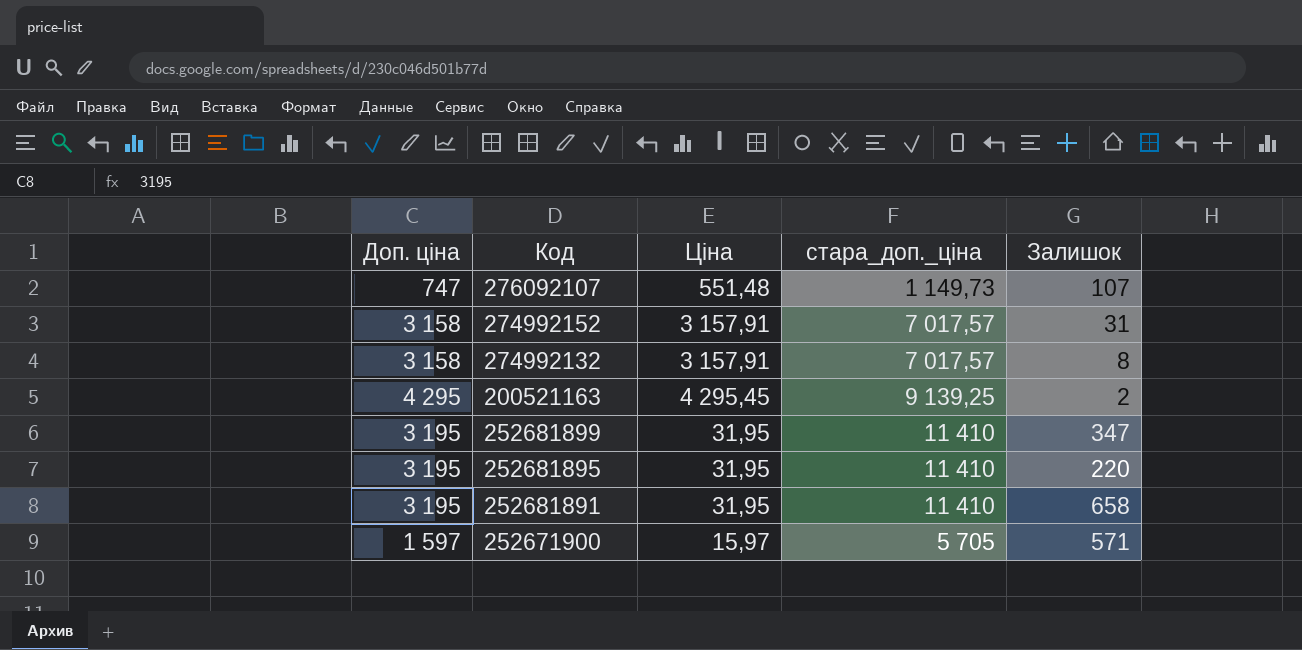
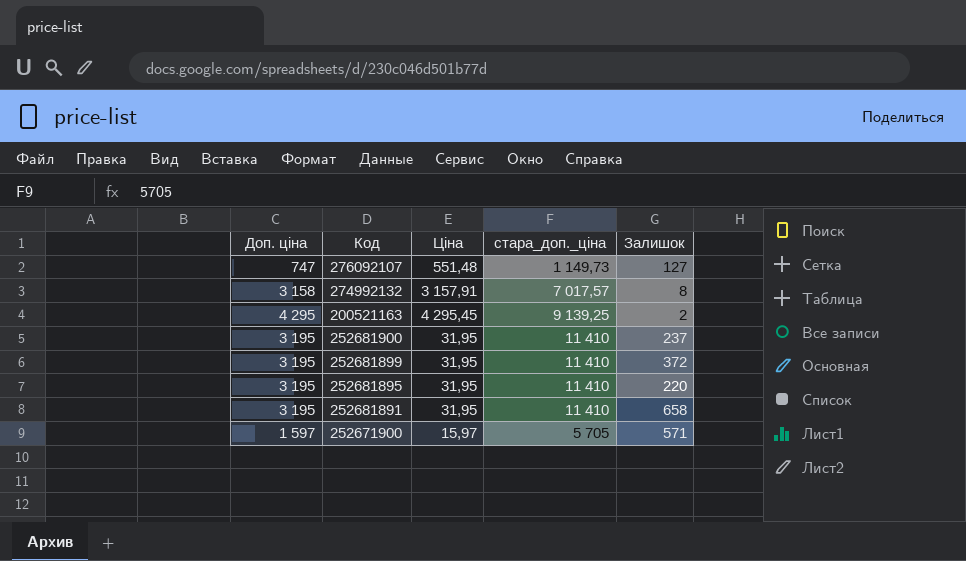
row 274992152: 3 158 | 3 157,91 | 7 017,57 | 31 -> none
276092107 | Залишок: 107 -> 127
row 252681900: none -> 3 195 | 31,95 | 11 410 | 237
252681899 | Залишок: 347 -> 372

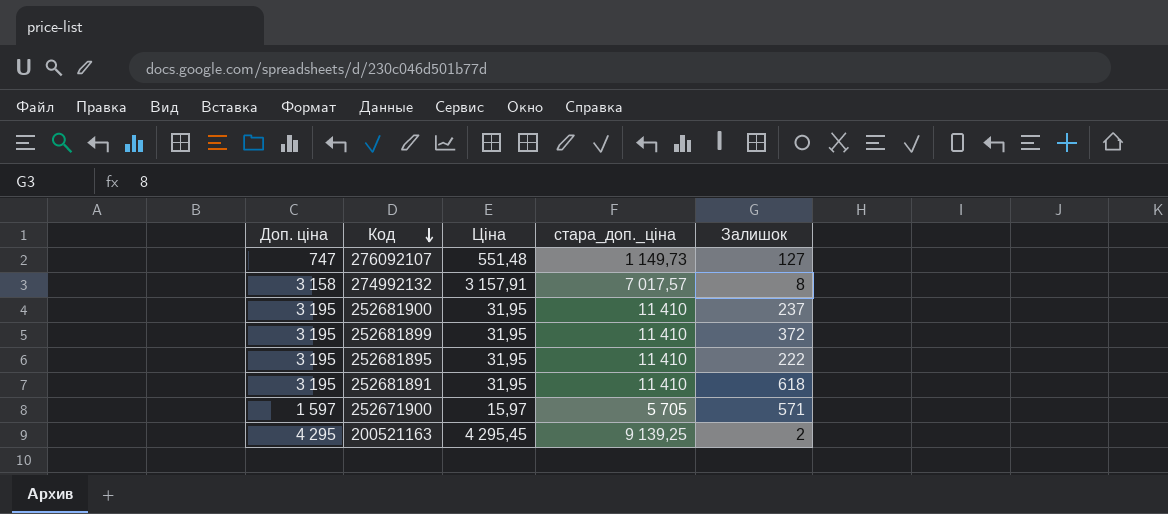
row order: none -> Код descending
252681895 | Залишок: 220 -> 222
252681891 | Залишок: 658 -> 618

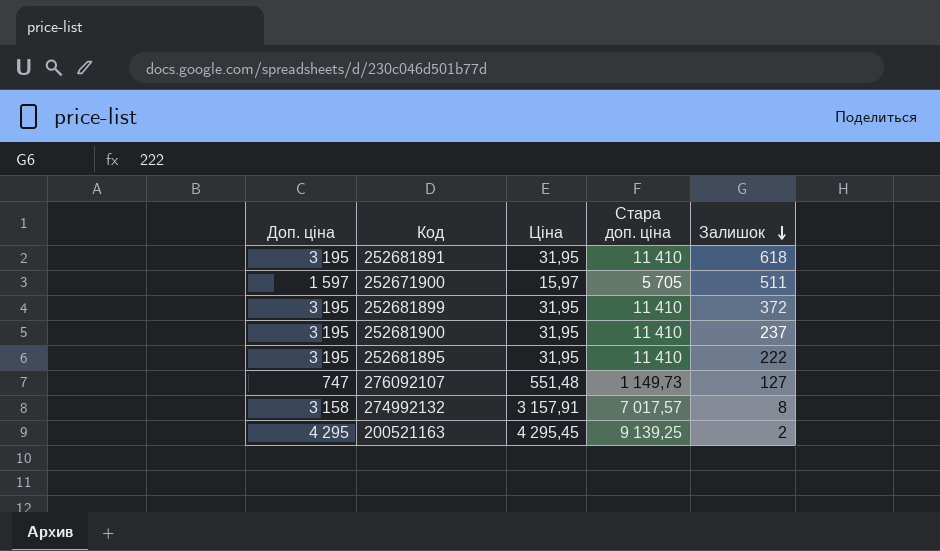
row order: Код descending -> Залишок descending
column name: стара_доп._ціна -> Стара доп. ціна
252671900 | Залишок: 571 -> 511

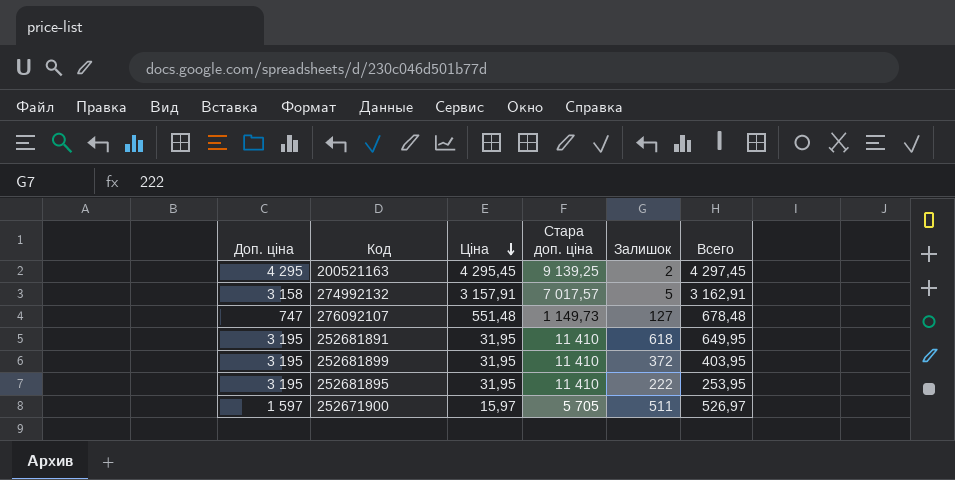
row order: Залишок descending -> Ціна descending
column Всего | formula: none -> [Ціна] + [Залишок]
row 252681900: 3 195 | 31,95 | 11 410 | 237 -> none
274992132 | Залишок: 8 -> 5

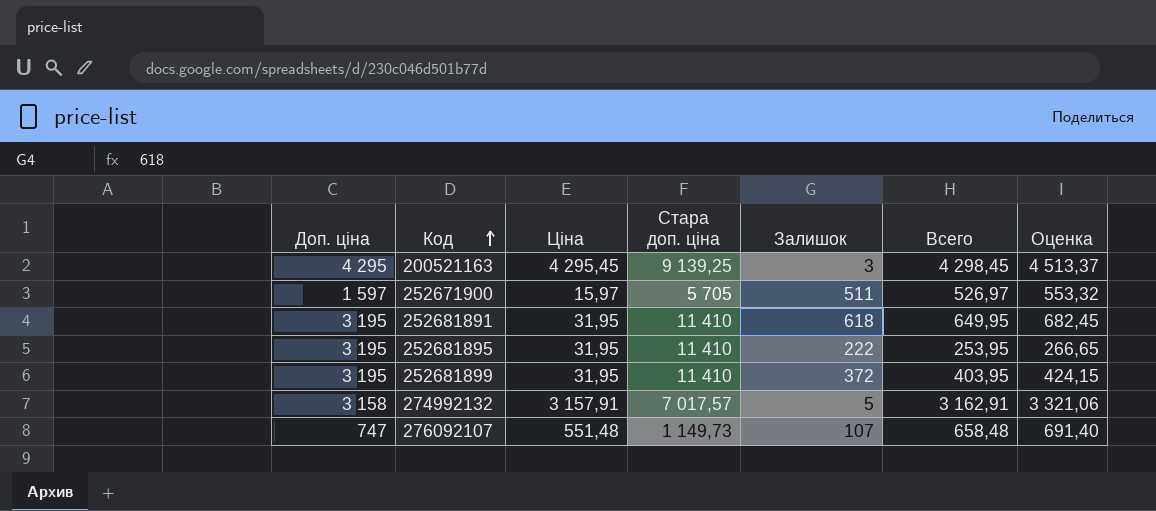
row order: Ціна descending -> Код ascending
column Оценка | formula: none -> [Всего] * 1,05
200521163 | Залишок: 2 -> 3
200521163 | Всего: 4 297,45 -> 4 298,45
276092107 | Залишок: 127 -> 107
276092107 | Всего: 678,48 -> 658,48

